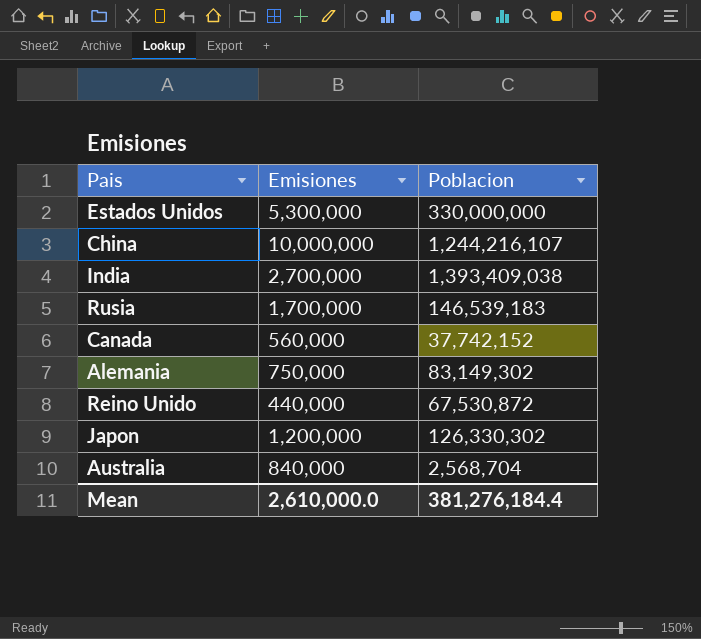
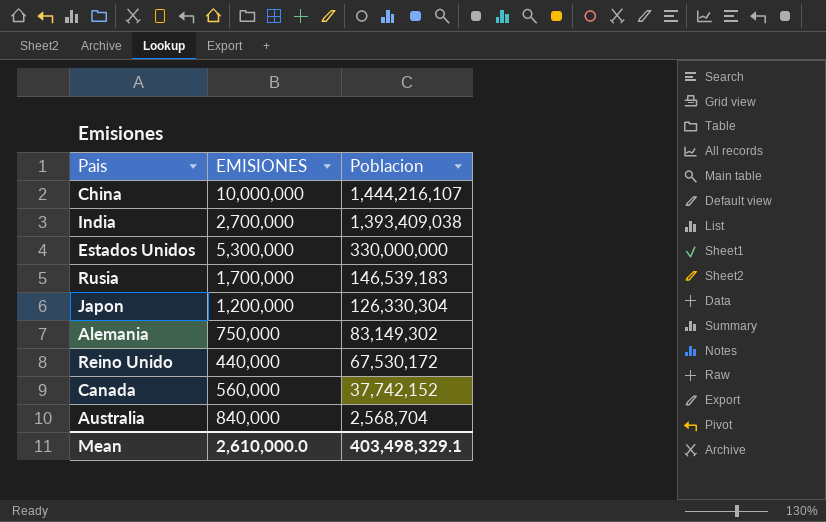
row order: none -> Poblacion descending
column name: Emisiones -> EMISIONES
China | Poblacion: 1,244,216,107 -> 1,444,216,107
Japon | Poblacion: 126,330,302 -> 126,330,304
Reino Unido | Poblacion: 67,530,872 -> 67,530,172
Mean | Poblacion: 381,276,184.4 -> 403,498,329.1

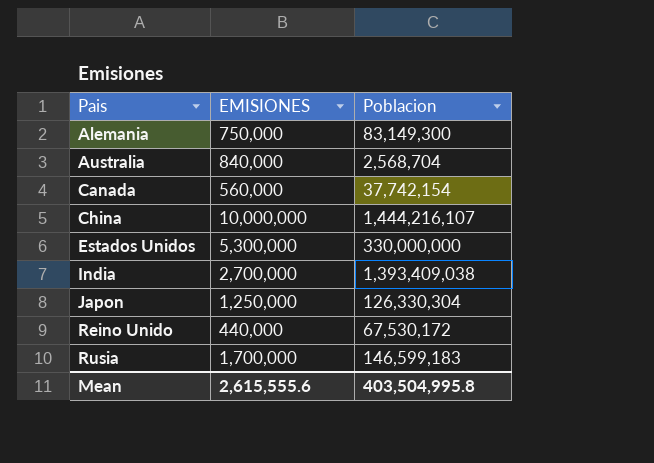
row order: Poblacion descending -> Pais ascending
Alemania | Poblacion: 83,149,302 -> 83,149,300
Canada | Poblacion: 37,742,152 -> 37,742,154
Japon | EMISIONES: 1,200,000 -> 1,250,000
Rusia | Poblacion: 146,539,183 -> 146,599,183
Mean | EMISIONES: 2,610,000.0 -> 2,615,555.6
Mean | Poblacion: 403,498,329.1 -> 403,504,995.8

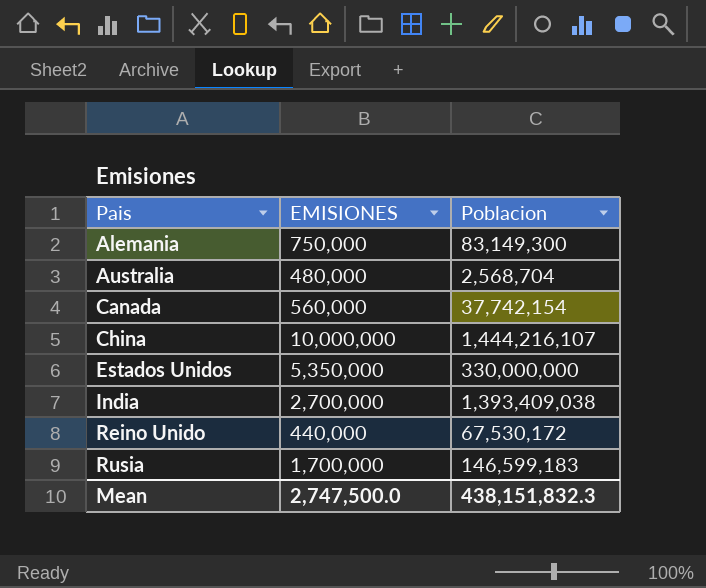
row Japon: 1,250,000 | 126,330,304 -> none
Australia | EMISIONES: 840,000 -> 480,000
Estados Unidos | EMISIONES: 5,300,000 -> 5,350,000
Mean | EMISIONES: 2,615,555.6 -> 2,747,500.0
Mean | Poblacion: 403,504,995.8 -> 438,151,832.3

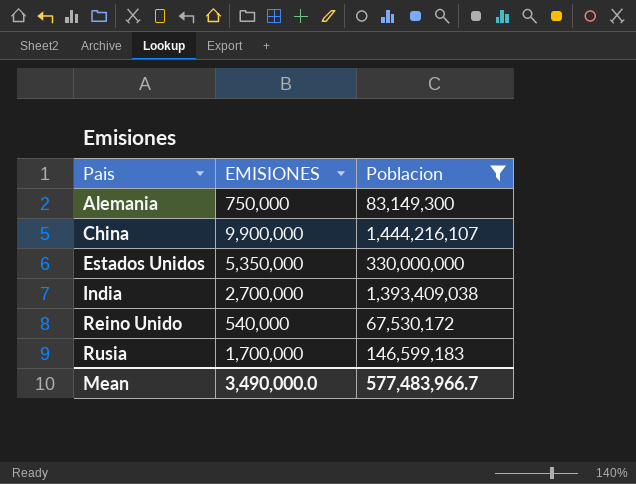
filter: none -> Poblacion >= 67,530,172
China | EMISIONES: 10,000,000 -> 9,900,000
Reino Unido | EMISIONES: 440,000 -> 540,000
Mean | EMISIONES: 2,747,500.0 -> 3,490,000.0
Mean | Poblacion: 438,151,832.3 -> 577,483,966.7

